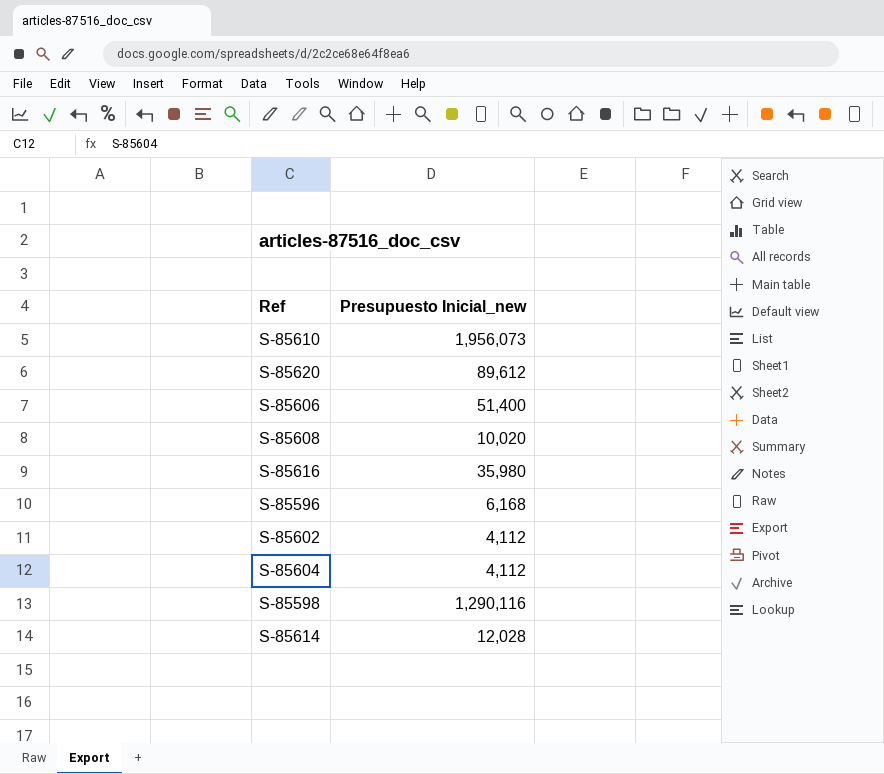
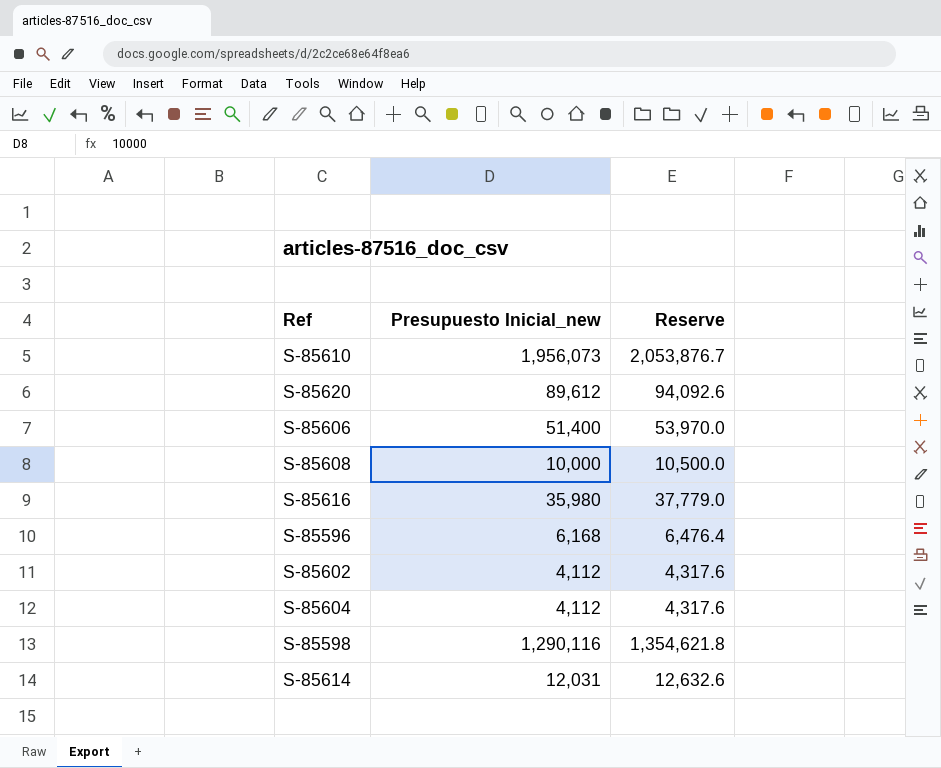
column Reserve | formula: none -> [Presupuesto Inicial_new] * 1.05
S-85608 | Presupuesto Inicial_new: 10,020 -> 10,000
S-85614 | Presupuesto Inicial_new: 12,028 -> 12,031

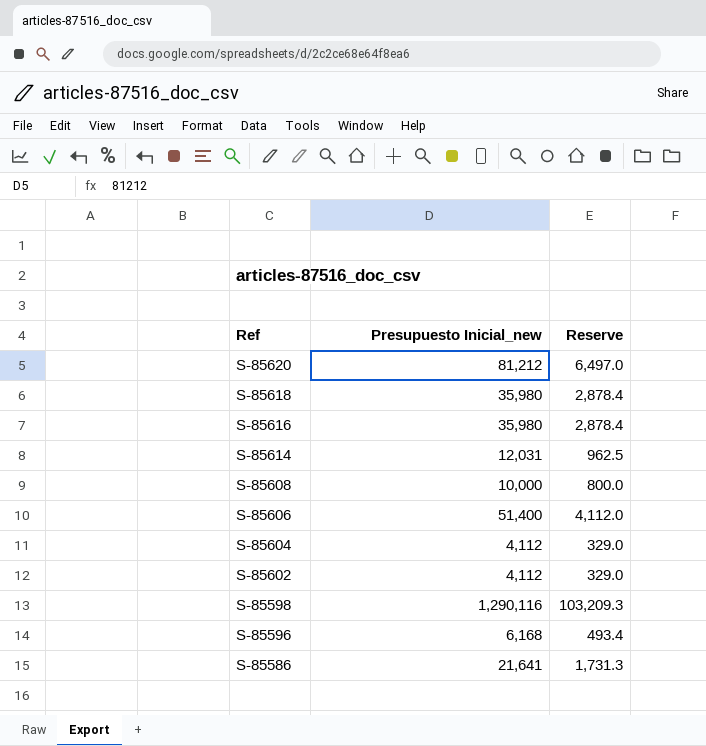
row order: none -> Ref descending
column Reserve | formula: [Presupuesto Inicial_new] * 1.05 -> [Presupuesto Inicial_new] * 0.08
row S-85610: 1,956,073 | 2,053,876.7 -> none
S-85620 | Presupuesto Inicial_new: 89,612 -> 81,212
row S-85618: none -> 35,980 | 2,878.4
row S-85586: none -> 21,641 | 1,731.3

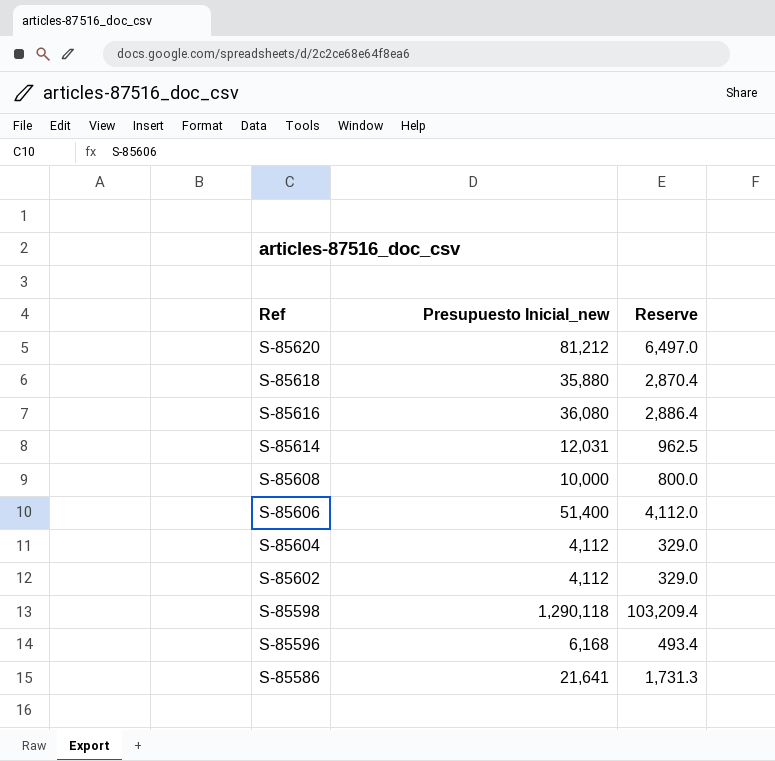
S-85618 | Presupuesto Inicial_new: 35,980 -> 35,880
S-85618 | Reserve: 2,878.4 -> 2,870.4
S-85616 | Presupuesto Inicial_new: 35,980 -> 36,080
S-85616 | Reserve: 2,878.4 -> 2,886.4
S-85598 | Presupuesto Inicial_new: 1,290,116 -> 1,290,118
S-85598 | Reserve: 103,209.3 -> 103,209.4

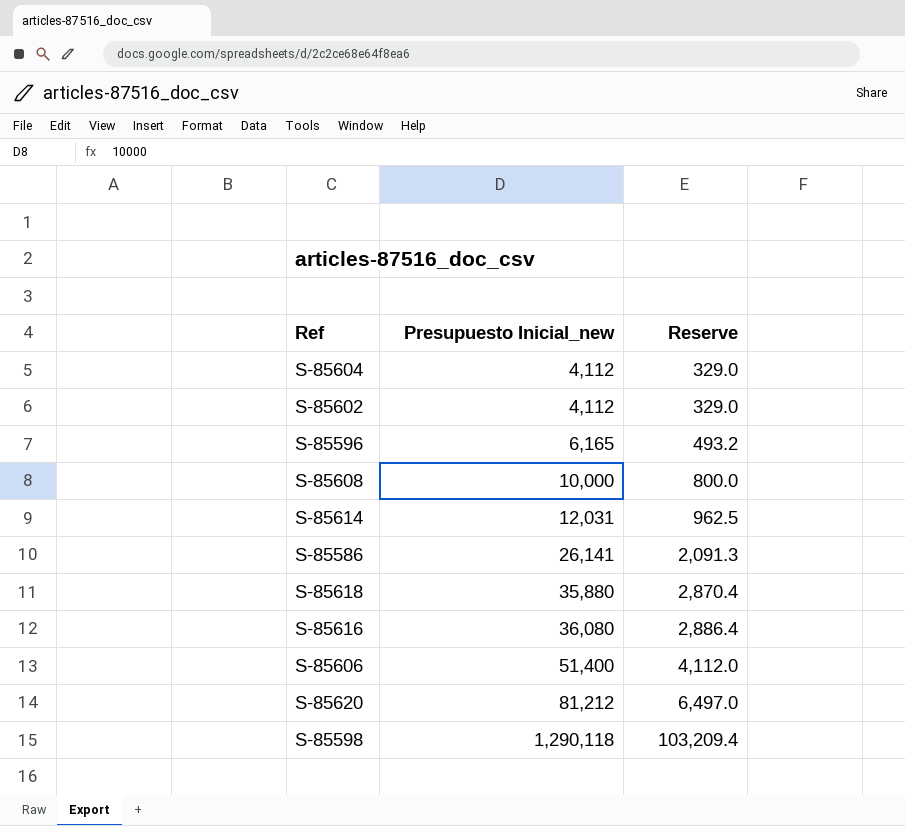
row order: Ref descending -> Presupuesto Inicial_new ascending
S-85596 | Presupuesto Inicial_new: 6,168 -> 6,165
S-85596 | Reserve: 493.4 -> 493.2
S-85586 | Presupuesto Inicial_new: 21,641 -> 26,141
S-85586 | Reserve: 1,731.3 -> 2,091.3

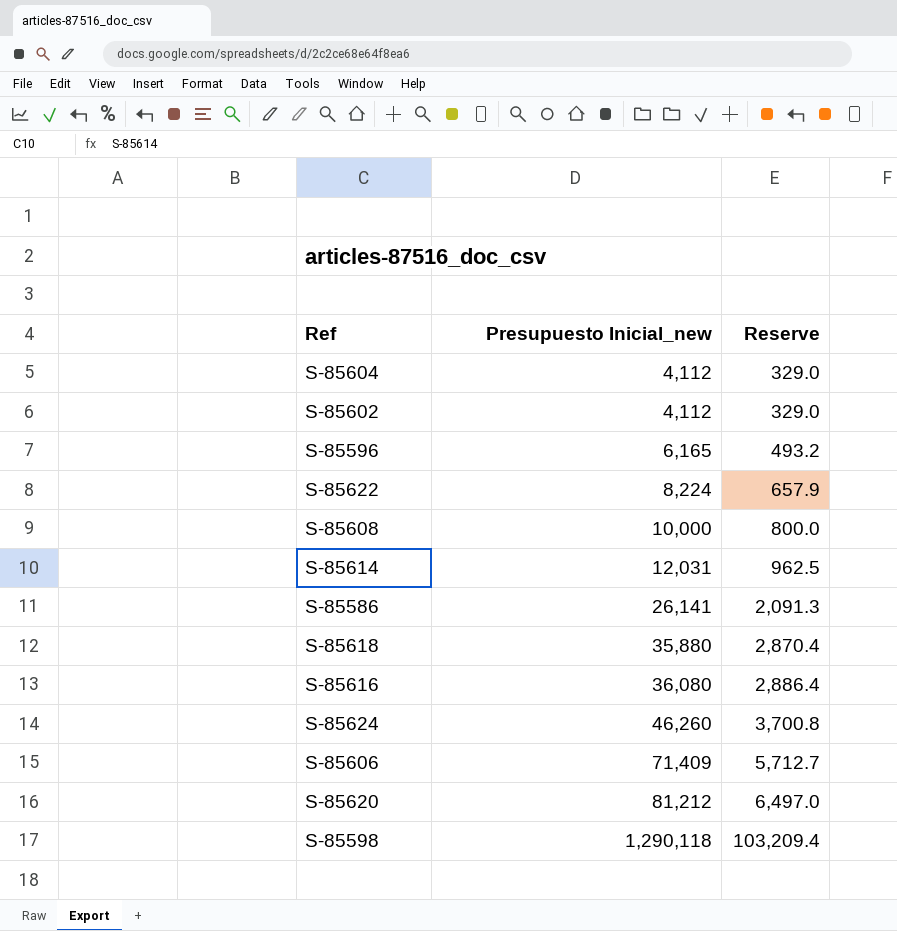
row S-85622: none -> 8,224 | 657.9
row S-85624: none -> 46,260 | 3,700.8
S-85606 | Presupuesto Inicial_new: 51,400 -> 71,409
S-85606 | Reserve: 4,112.0 -> 5,712.7

